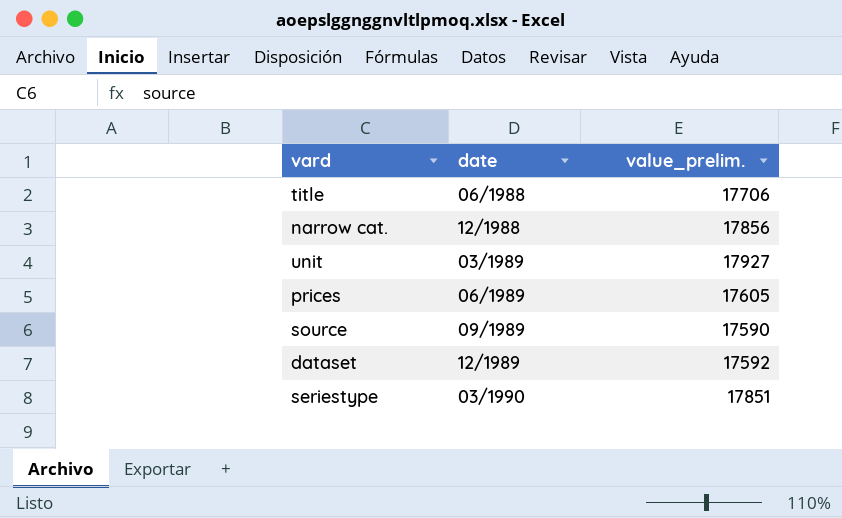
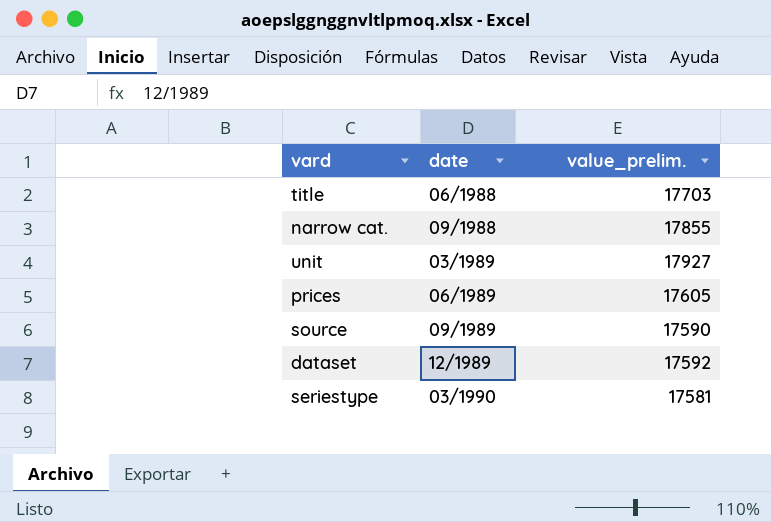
title | value_prelim.: 17706 -> 17703
narrow cat. | date: 12/1988 -> 09/1988
narrow cat. | value_prelim.: 17856 -> 17855
seriestype | value_prelim.: 17851 -> 17581

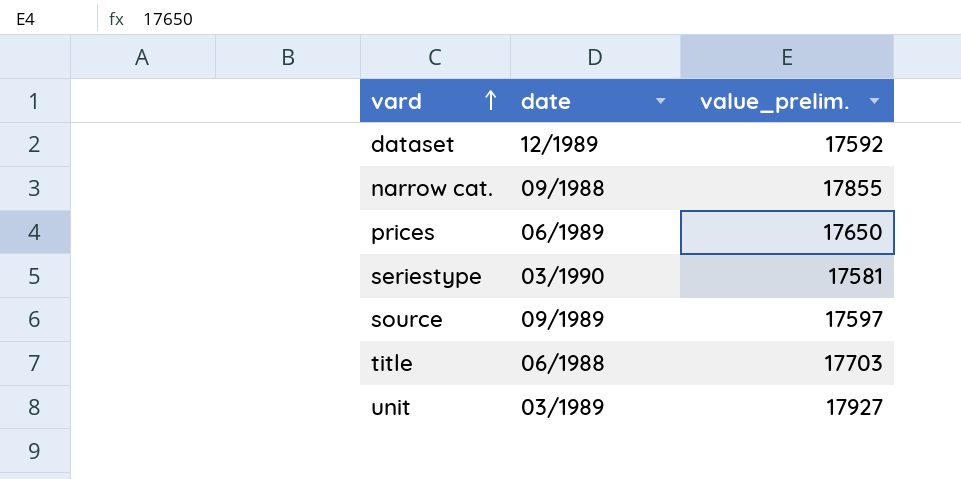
row order: none -> vard ascending
prices | value_prelim.: 17605 -> 17650
source | value_prelim.: 17590 -> 17597

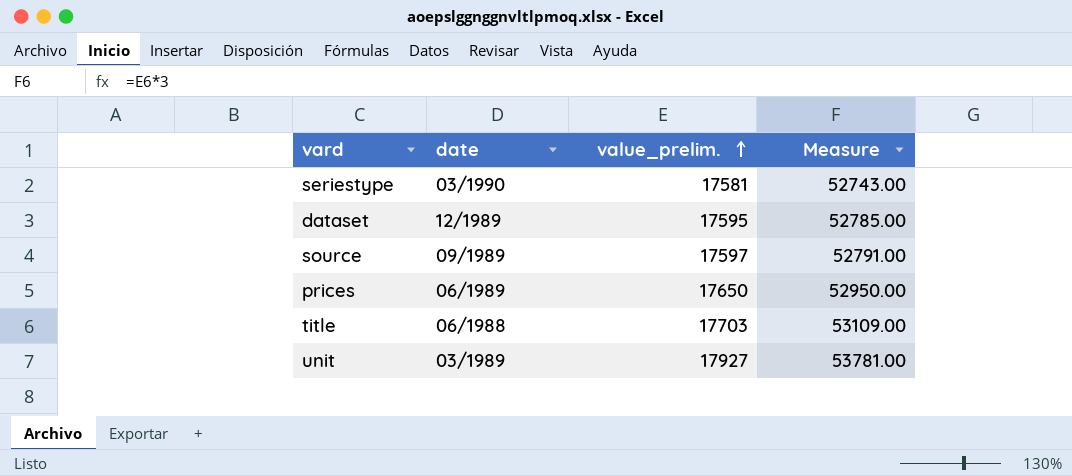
row order: vard ascending -> value_prelim. ascending
column Measure | formula: none -> [value_prelim.] * 3
row narrow cat.: 09/1988 | 17855 -> none
dataset | value_prelim.: 17592 -> 17595

